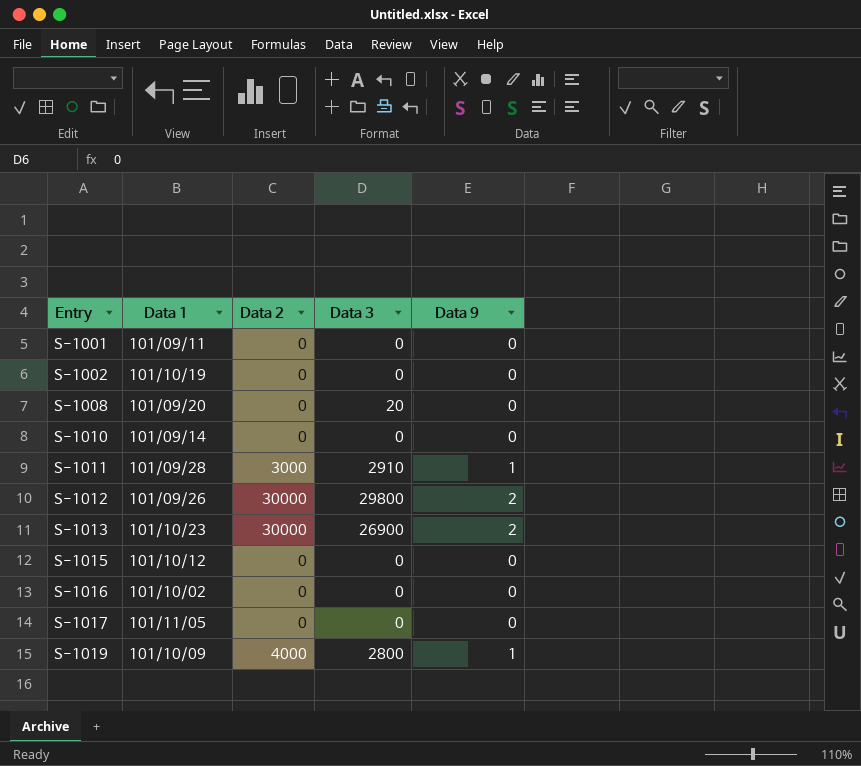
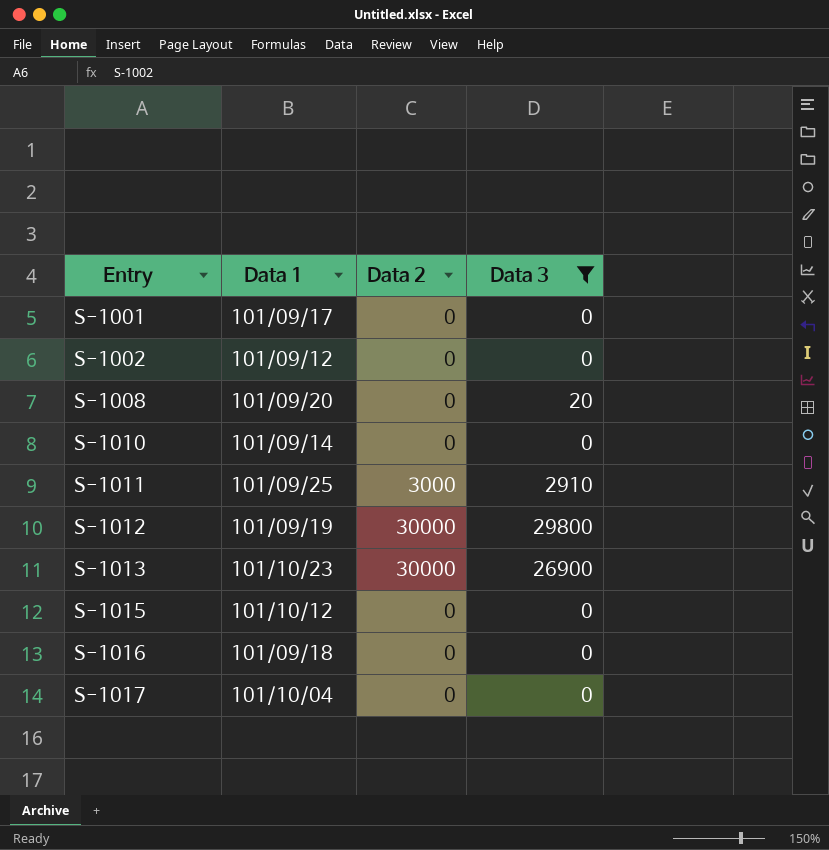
filter: none -> Data 3 != 2800
column Data 9 | position: 5 -> none
S-1001 | Data 1: 101/09/11 -> 101/09/17
S-1002 | Data 1: 101/10/19 -> 101/09/12
S-1011 | Data 1: 101/09/28 -> 101/09/25
S-1012 | Data 1: 101/09/26 -> 101/09/19
S-1016 | Data 1: 101/10/02 -> 101/09/18
S-1017 | Data 1: 101/11/05 -> 101/10/04

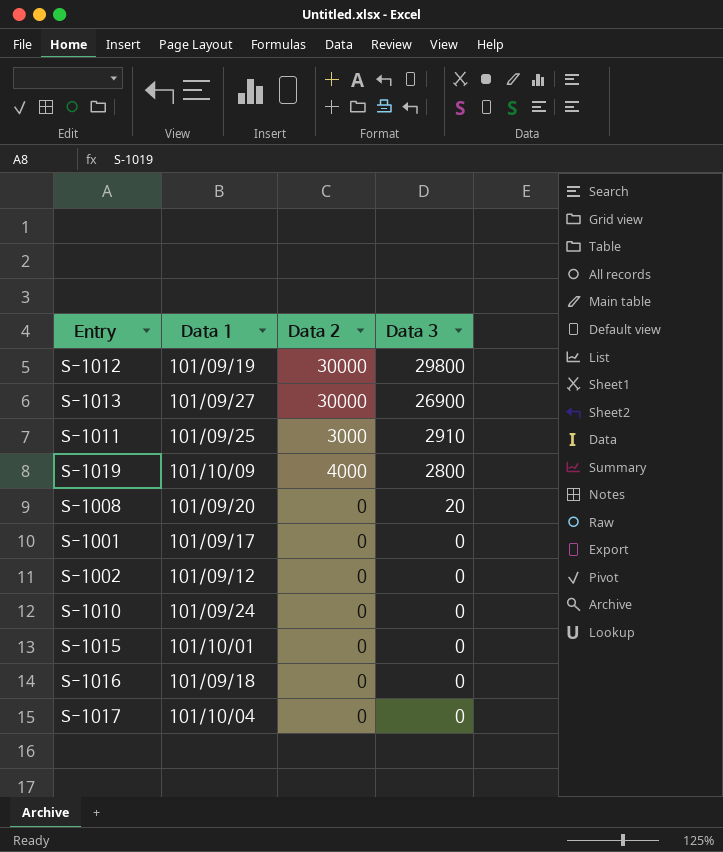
filter: Data 3 != 2800 -> none
row order: Entry ascending -> Data 3 descending
S-1013 | Data 1: 101/10/23 -> 101/09/27
S-1010 | Data 1: 101/09/14 -> 101/09/24
S-1015 | Data 1: 101/10/12 -> 101/10/01

